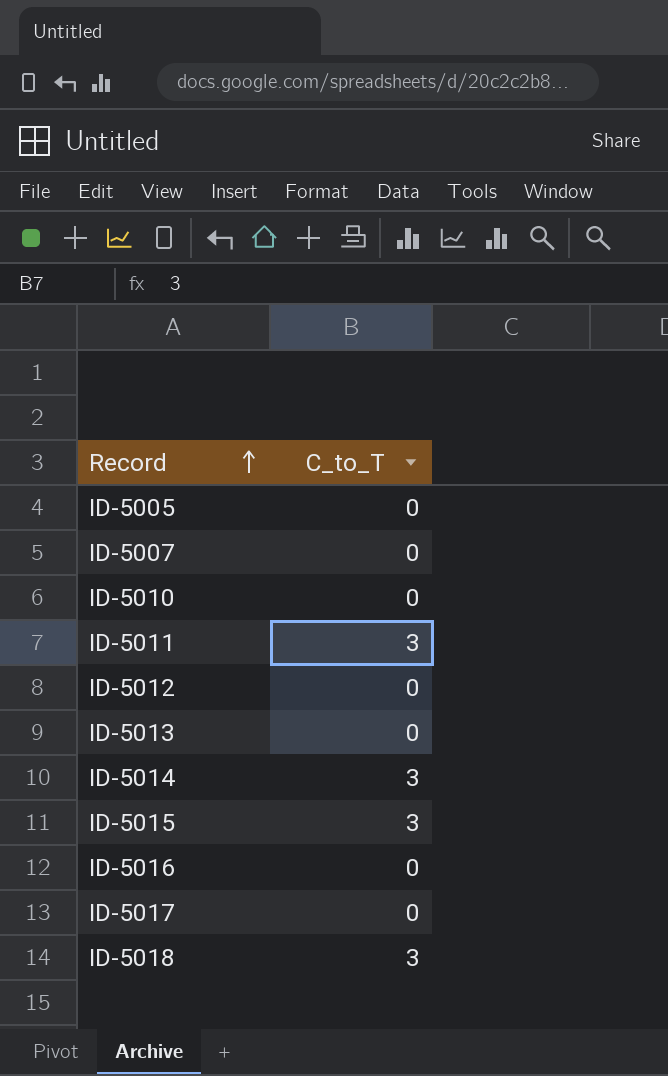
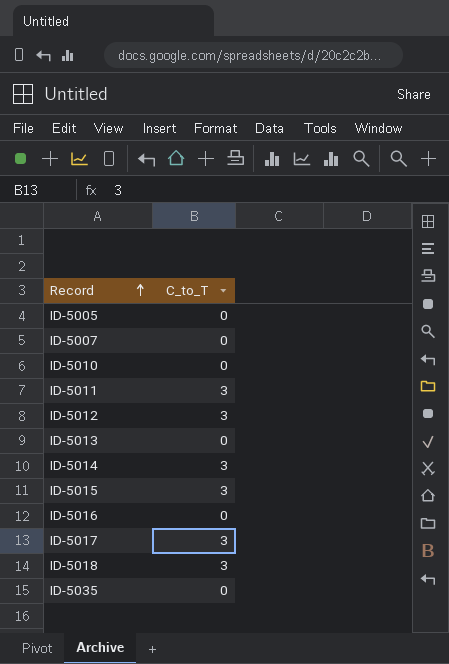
ID-5012 | C_to_T: 0 -> 3
ID-5017 | C_to_T: 0 -> 3
row ID-5035: none -> 0

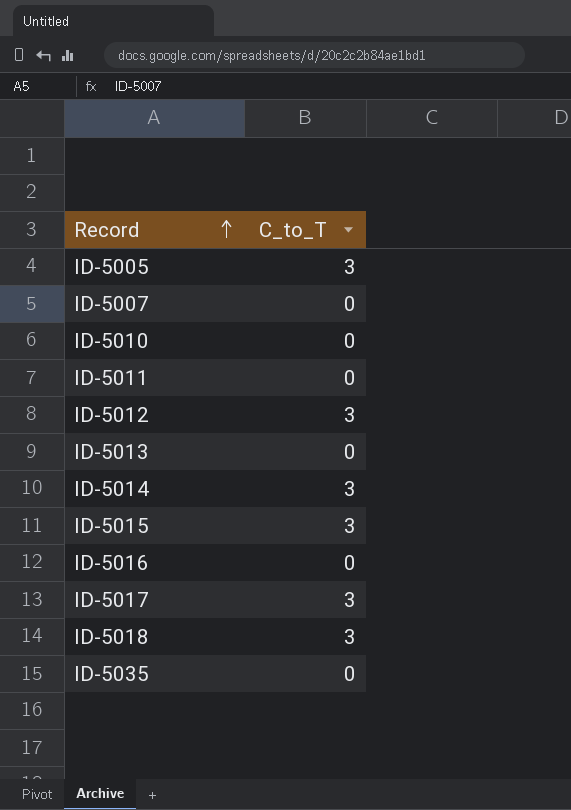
ID-5005 | C_to_T: 0 -> 3
ID-5011 | C_to_T: 3 -> 0

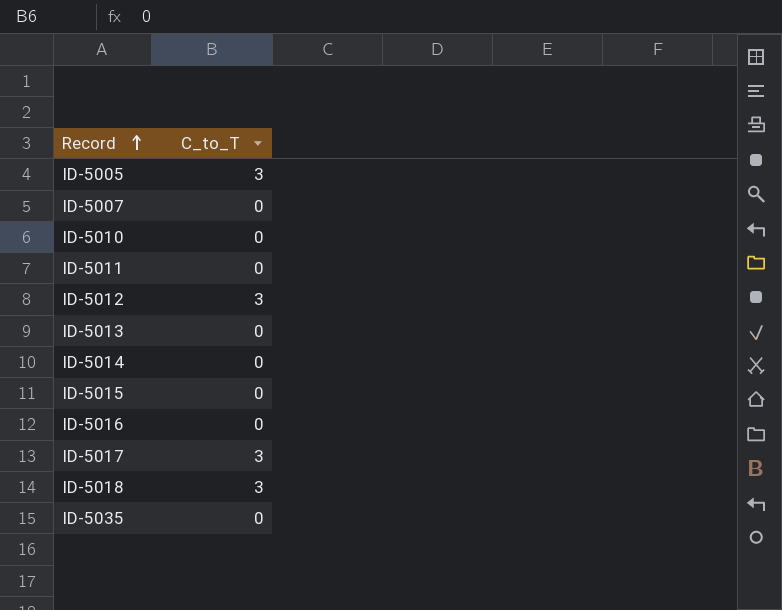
ID-5014 | C_to_T: 3 -> 0
ID-5015 | C_to_T: 3 -> 0

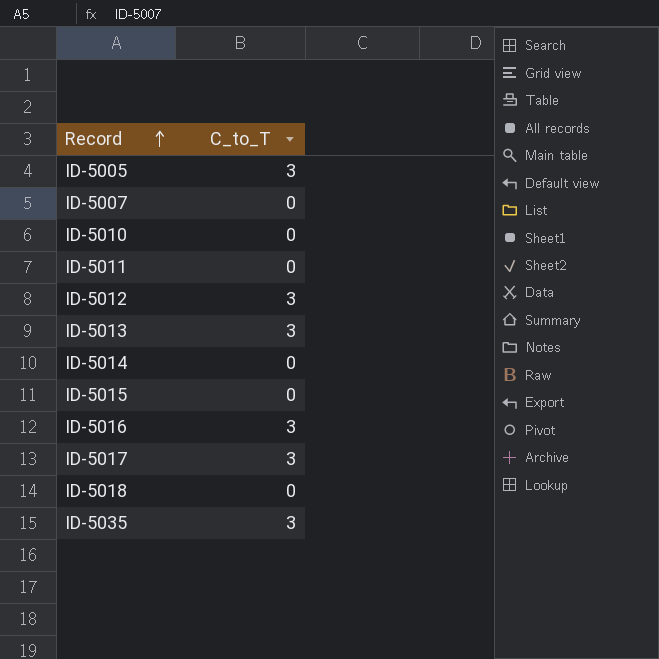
ID-5013 | C_to_T: 0 -> 3
ID-5016 | C_to_T: 0 -> 3
ID-5018 | C_to_T: 3 -> 0
ID-5035 | C_to_T: 0 -> 3

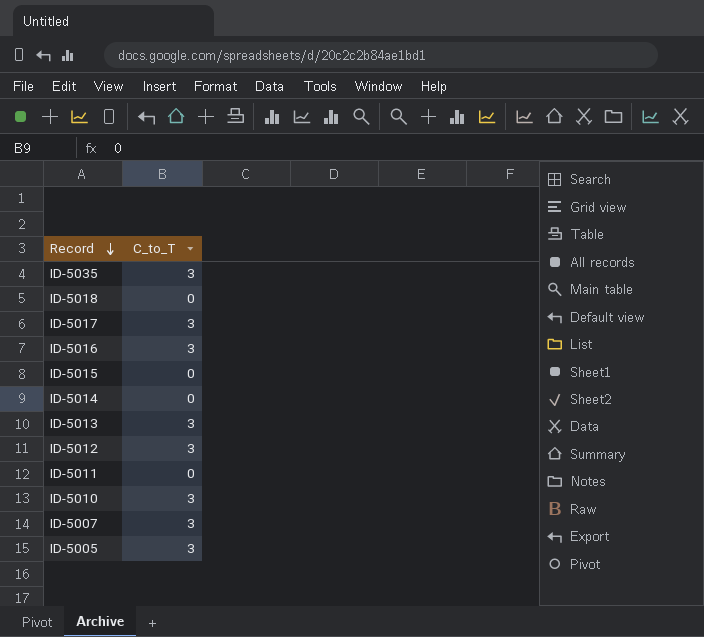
row order: Record ascending -> Record descending
ID-5010 | C_to_T: 0 -> 3
ID-5007 | C_to_T: 0 -> 3

